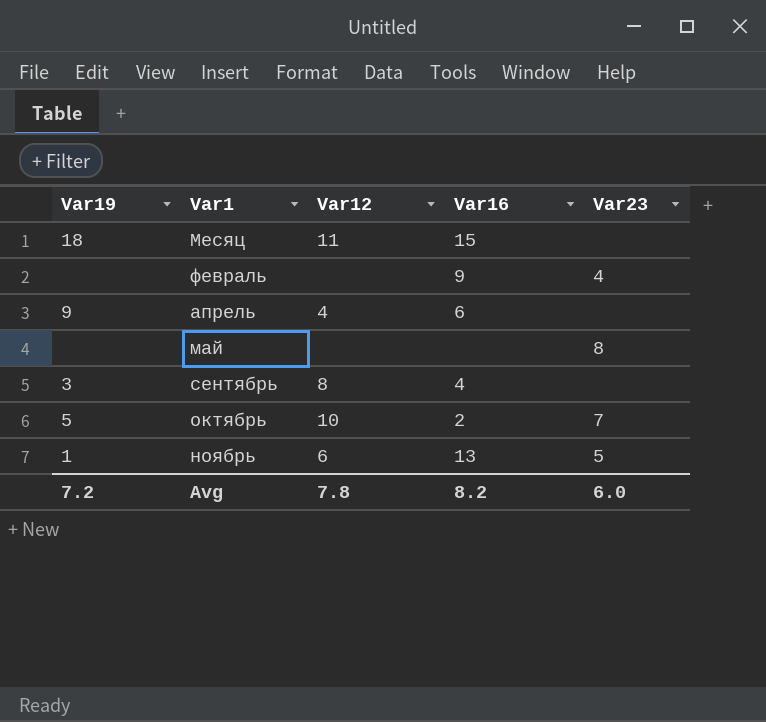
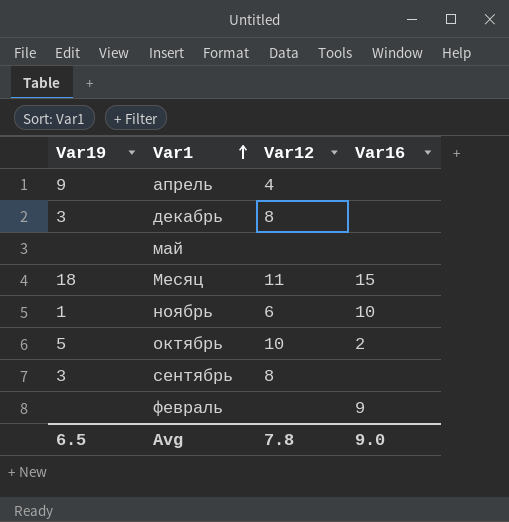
row order: none -> Var1 ascending
column Var23 | position: 5 -> none
апрель | Var16: 6 -> none
row декабрь: none -> 3 | 8 | none
ноябрь | Var16: 13 -> 10
сентябрь | Var16: 4 -> none
Avg | Var19: 7.2 -> 6.5
Avg | Var16: 8.2 -> 9.0

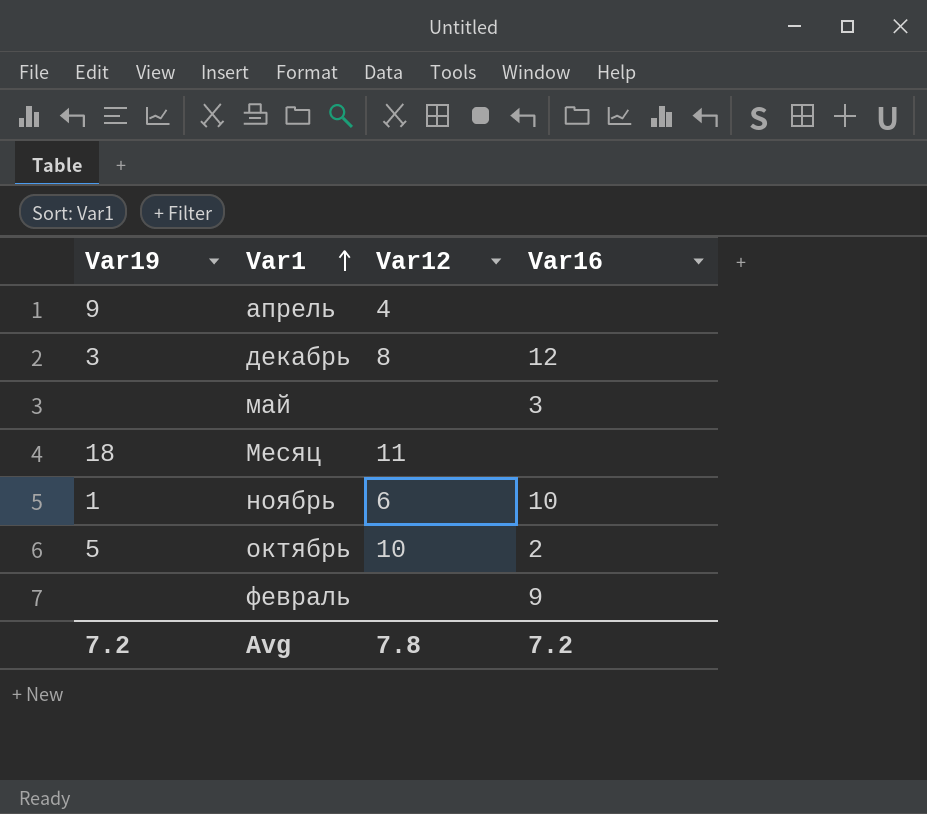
row сентябрь: 3 | 8 | none -> none
декабрь | Var16: none -> 12
май | Var16: none -> 3
Месяц | Var16: 15 -> none
Avg | Var19: 6.5 -> 7.2
Avg | Var16: 9.0 -> 7.2

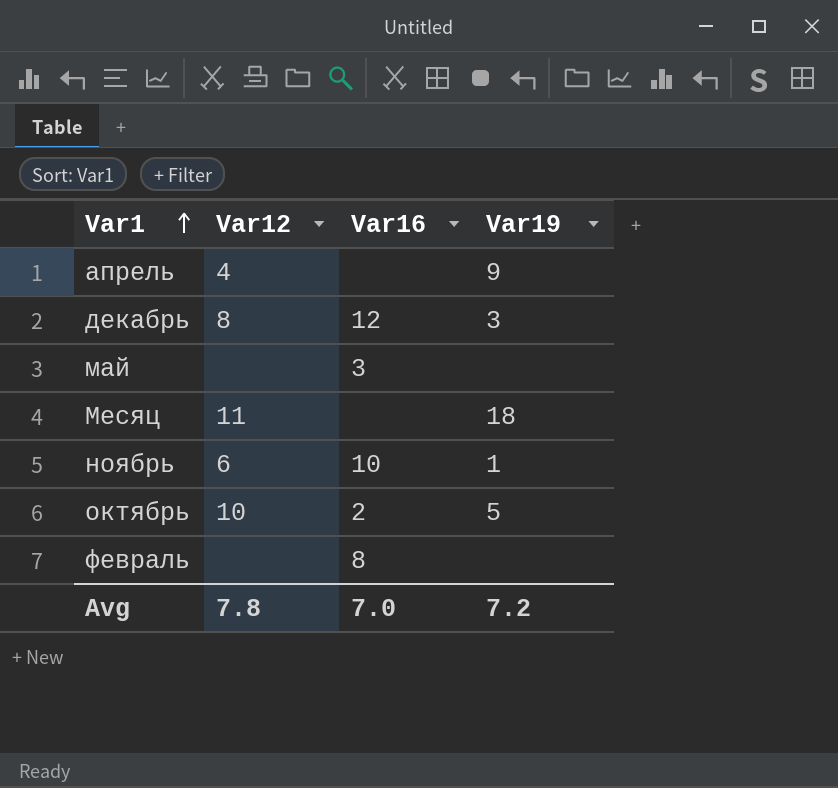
column Var19 | position: 1 -> 4
февраль | Var16: 9 -> 8
Avg | Var16: 7.2 -> 7.0

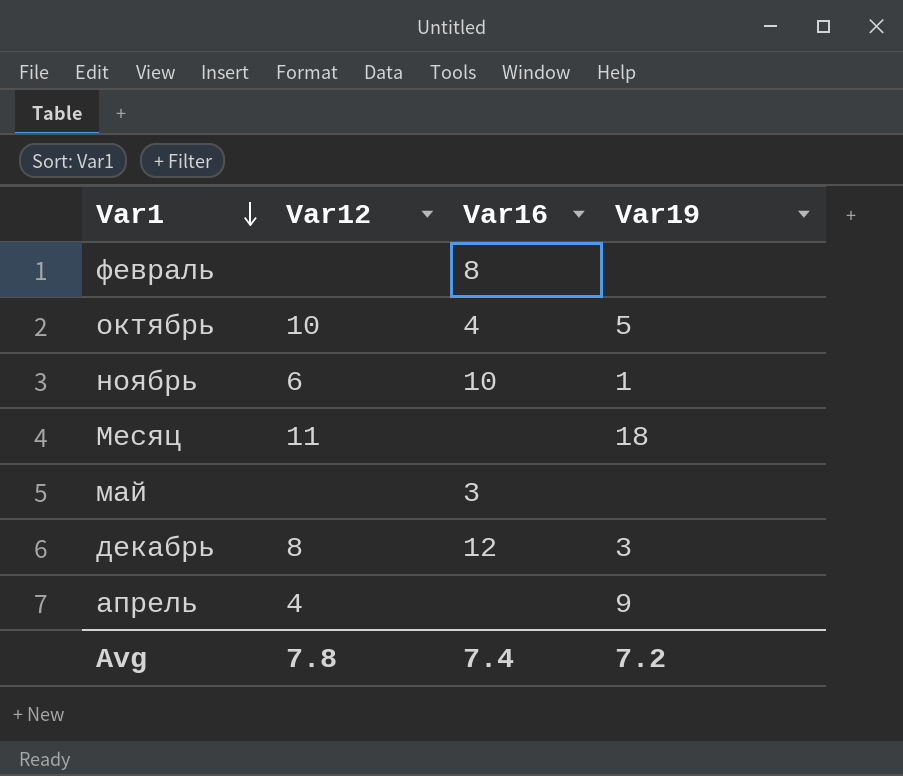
row order: Var1 ascending -> Var1 descending
октябрь | Var16: 2 -> 4
Avg | Var16: 7.0 -> 7.4

